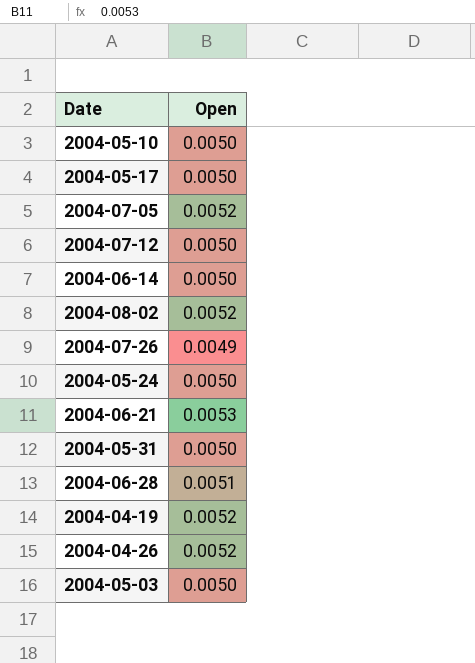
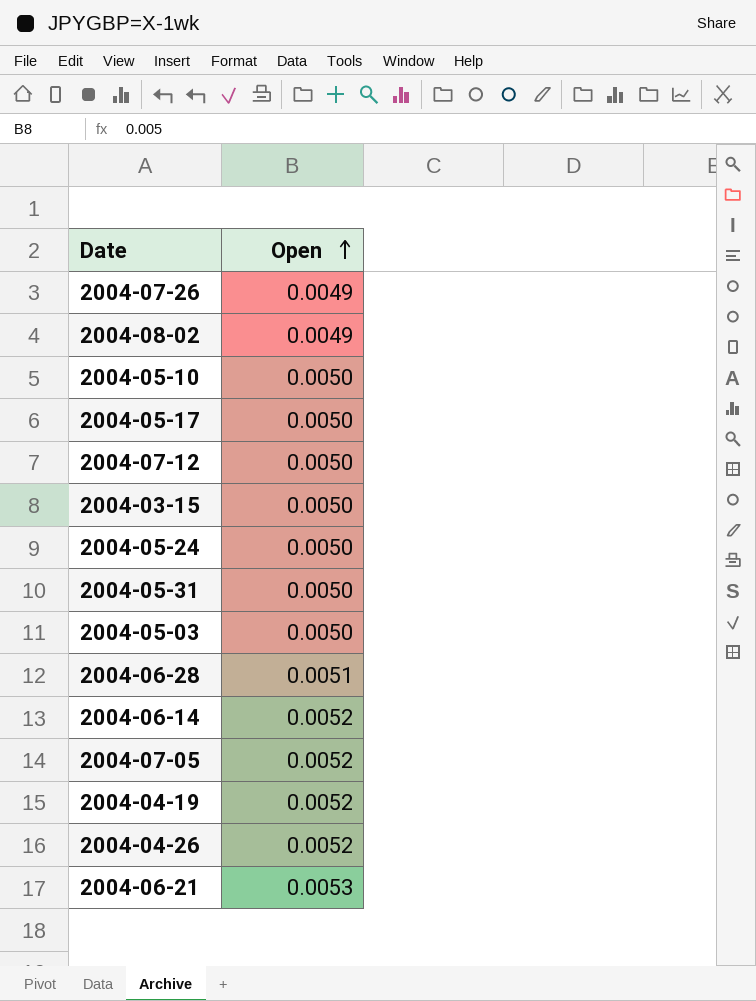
row order: none -> Open ascending
2004-08-02 | Open: 0.0052 -> 0.0049
row 2004-03-15: none -> 0.0050
2004-06-14 | Open: 0.0050 -> 0.0052

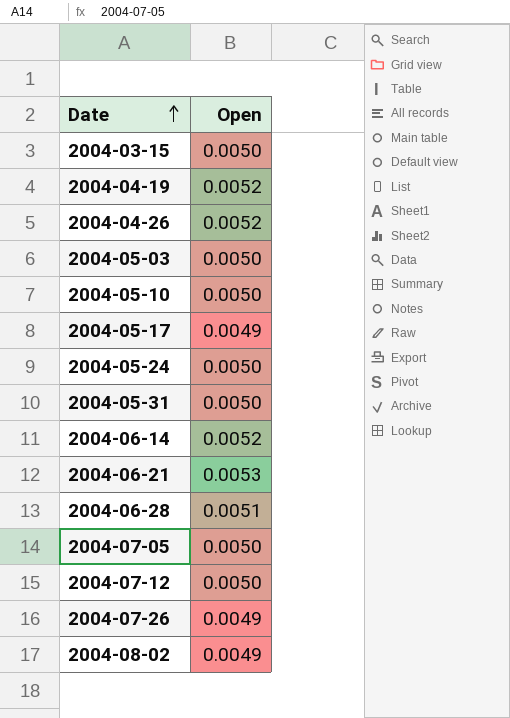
row order: Open ascending -> Date ascending
2004-05-17 | Open: 0.0050 -> 0.0049
2004-07-05 | Open: 0.0052 -> 0.0050

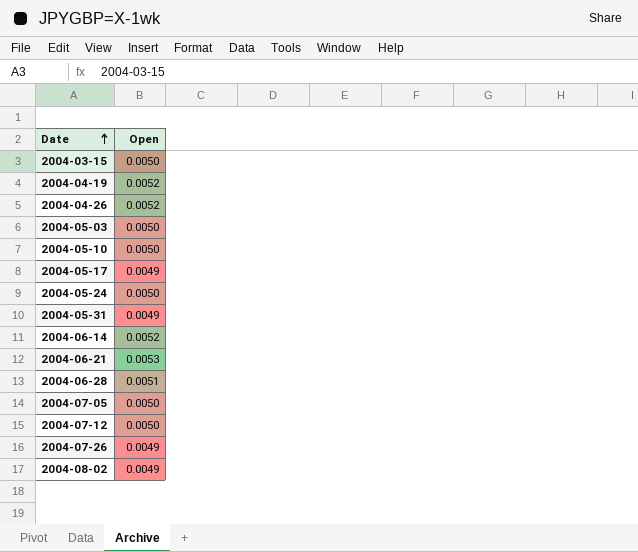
2004-05-31 | Open: 0.0050 -> 0.0049

